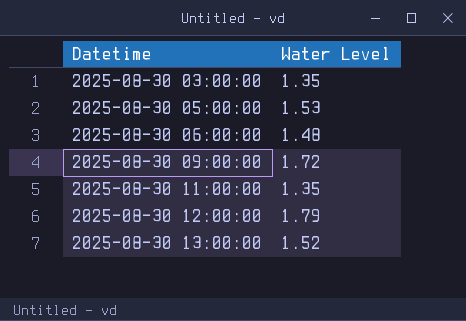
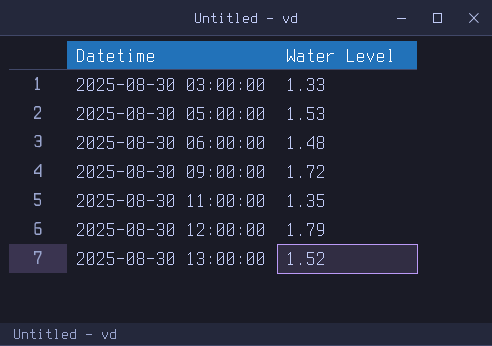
2025-08-30 03:00:00 | Water Level: 1.35 -> 1.33

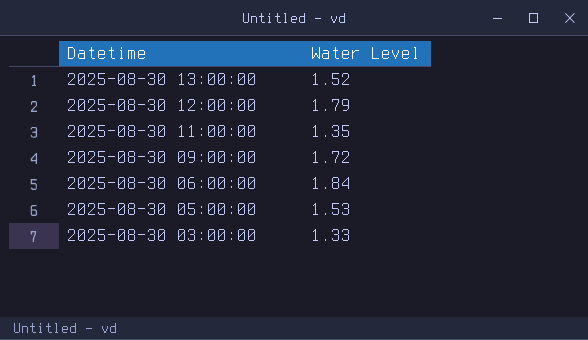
row order: Datetime ascending -> Datetime descending
2025-08-30 06:00:00 | Water Level: 1.48 -> 1.84

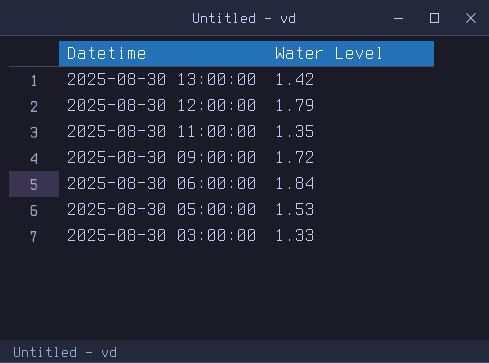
2025-08-30 13:00:00 | Water Level: 1.52 -> 1.42

